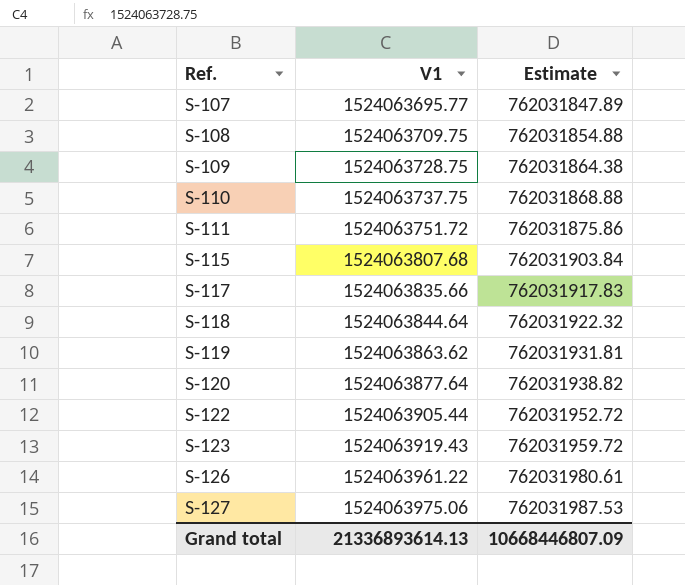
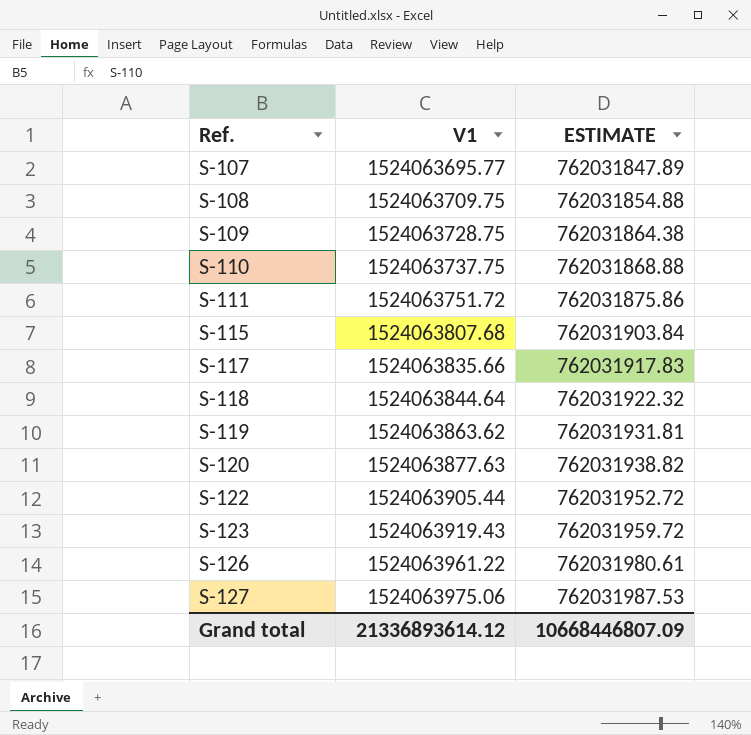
column name: Estimate -> ESTIMATE
S-120 | V1: 1524063877.64 -> 1524063877.63
Grand total | V1: 21336893614.13 -> 21336893614.12

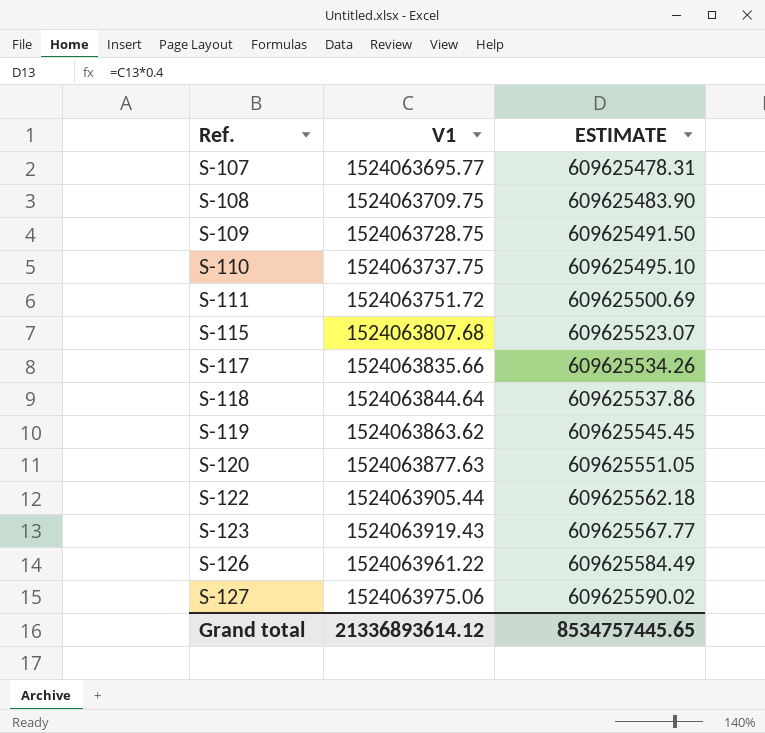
column ESTIMATE | formula: [V1] * 0.5 -> [V1] * 0.4
Grand total | ESTIMATE: 10668446807.09 -> 8534757445.65

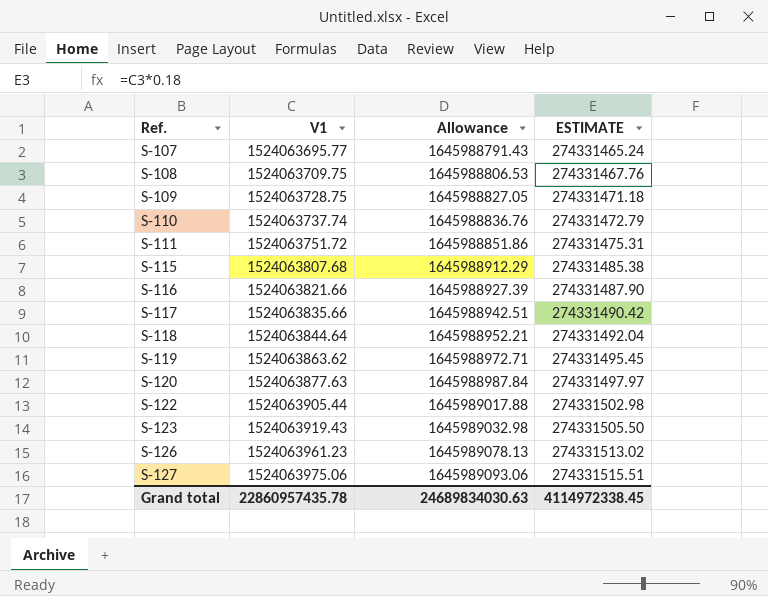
column Allowance | formula: none -> [V1] * 1.08
column ESTIMATE | formula: [V1] * 0.4 -> [V1] * 0.18
S-110 | V1: 1524063737.75 -> 1524063737.74
row S-116: none -> 1524063821.66 | 1645988927.39 | 274331487.90
S-126 | V1: 1524063961.22 -> 1524063961.23
Grand total | V1: 21336893614.12 -> 22860957435.78
Grand total | ESTIMATE: 8534757445.65 -> 4114972338.45

